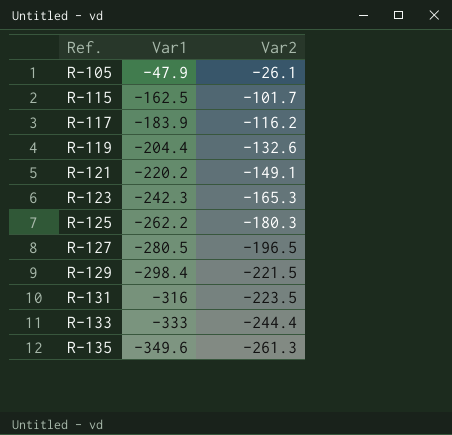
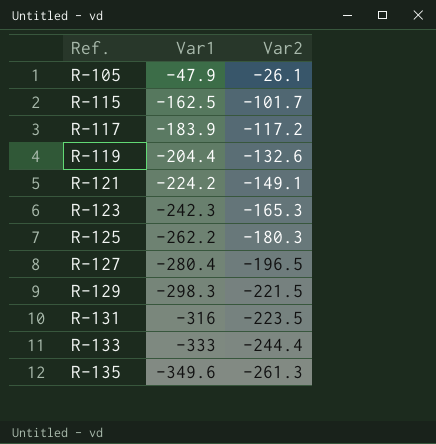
R-117 | Var2: -116.2 -> -117.2
R-121 | Var1: -220.2 -> -224.2
R-127 | Var1: -280.5 -> -280.4
R-129 | Var1: -298.4 -> -298.3

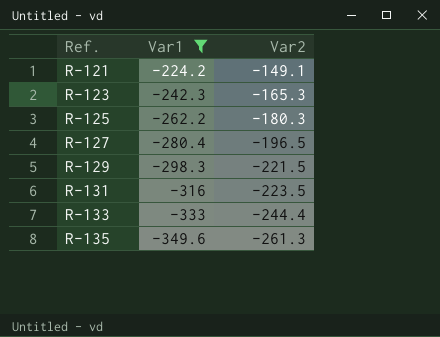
filter: none -> Var1 <= -224.2

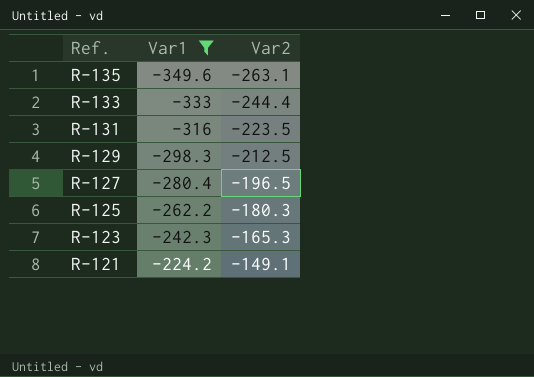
row order: Ref. ascending -> Ref. descending
R-135 | Var2: -261.3 -> -263.1
R-129 | Var2: -221.5 -> -212.5

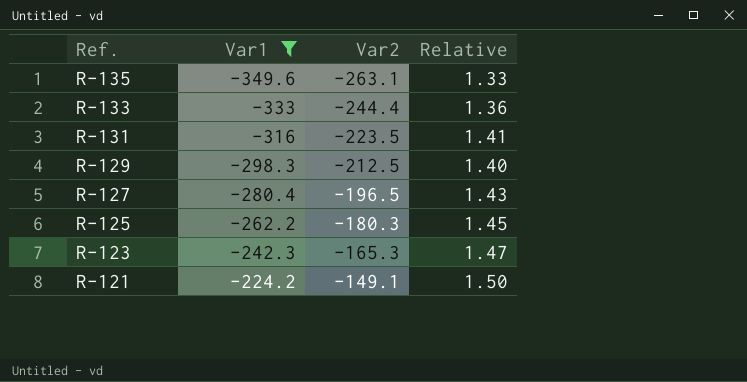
column Relative | formula: none -> [Var1] / [Var2]

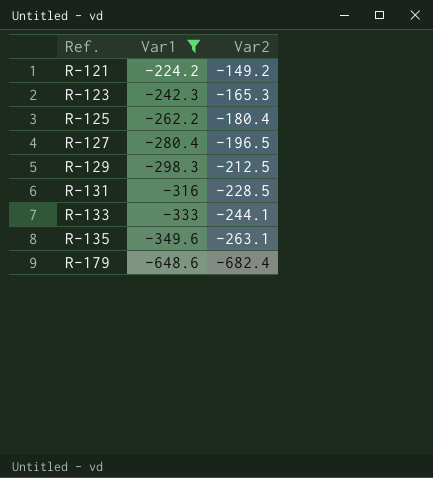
row order: Ref. descending -> Ref. ascending
column Relative | formula: [Var1] / [Var2] -> none
R-121 | Var2: -149.1 -> -149.2
R-125 | Var2: -180.3 -> -180.4
R-131 | Var2: -223.5 -> -228.5
R-133 | Var2: -244.4 -> -244.1
row R-179: none -> -648.6 | -682.4

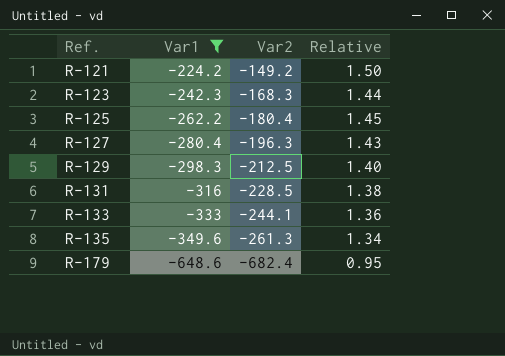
column Relative | formula: none -> [Var1] / [Var2]
R-123 | Var2: -165.3 -> -168.3
R-127 | Var2: -196.5 -> -196.3
R-135 | Var2: -263.1 -> -261.3

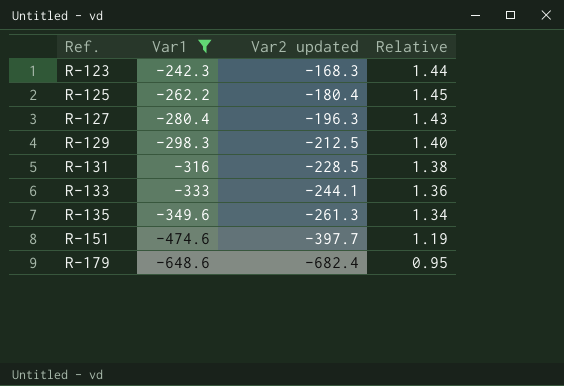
column name: Var2 -> Var2 updated
row R-121: -224.2 | -149.2 | 1.50 -> none
row R-151: none -> -474.6 | -397.7 | 1.19

